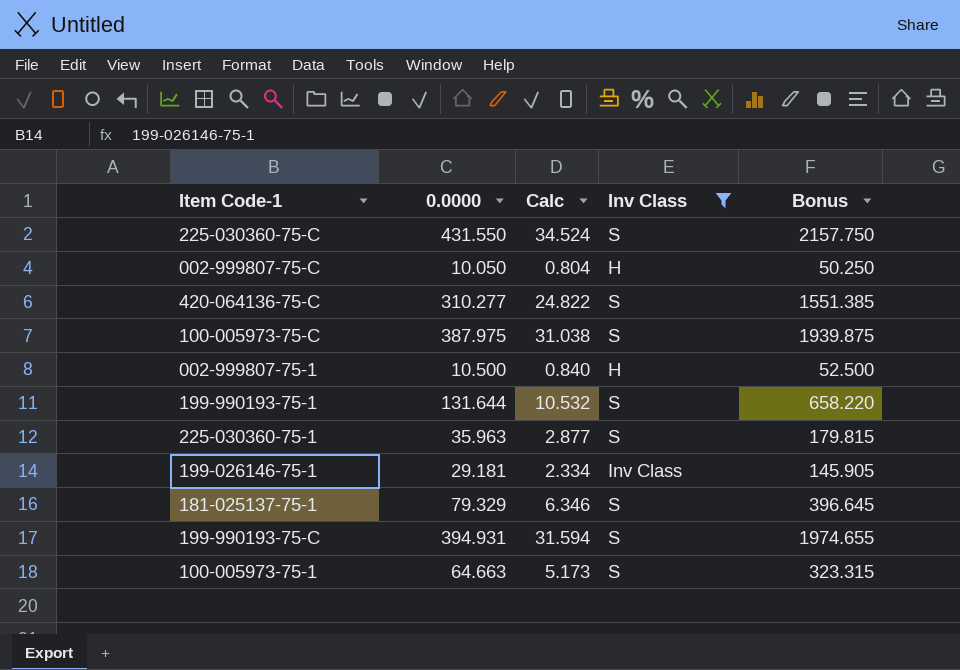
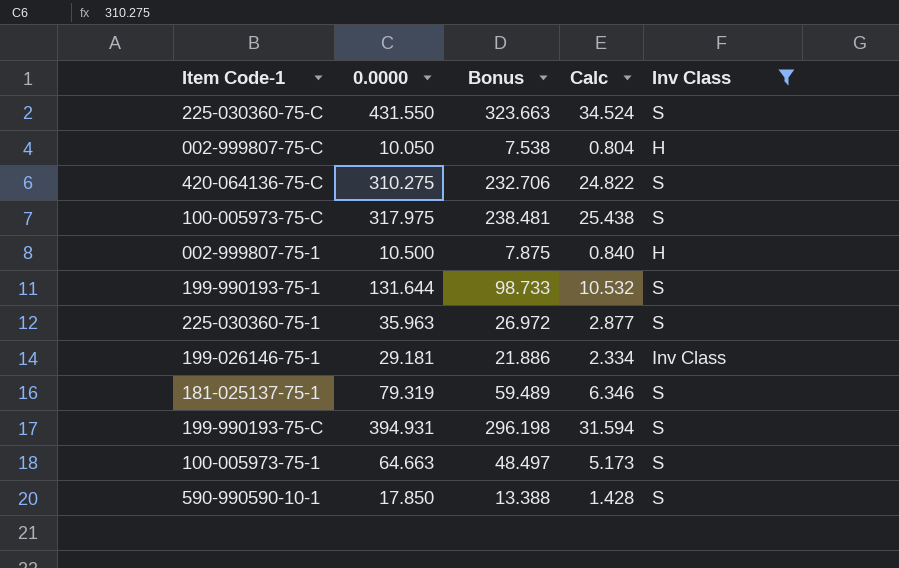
column Bonus | formula: [0.0000] * 5 -> [0.0000] * 0.75
column Bonus | position: 5 -> 3
420-064136-75-C | 0.0000: 310.277 -> 310.275
100-005973-75-C | 0.0000: 387.975 -> 317.975
100-005973-75-C | Calc: 31.038 -> 25.438
181-025137-75-1 | 0.0000: 79.329 -> 79.319
row 590-990590-10-1: none -> 17.850 | 13.388 | 1.428 | S

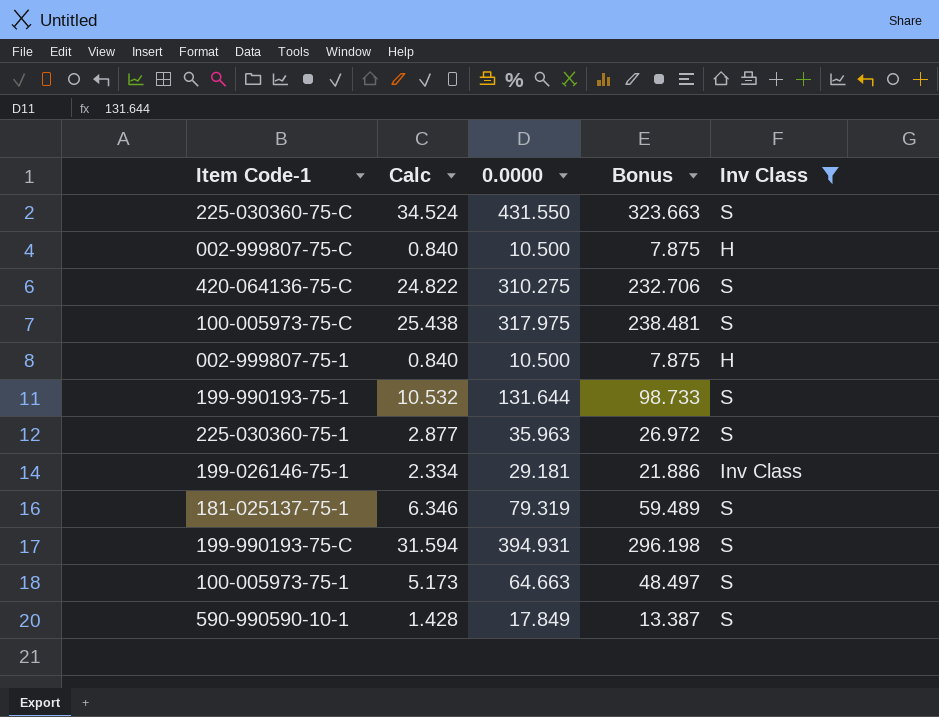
column Calc | position: 4 -> 2
002-999807-75-C | Calc: 0.804 -> 0.840
002-999807-75-C | 0.0000: 10.050 -> 10.500
002-999807-75-C | Bonus: 7.538 -> 7.875
590-990590-10-1 | 0.0000: 17.850 -> 17.849
590-990590-10-1 | Bonus: 13.388 -> 13.387

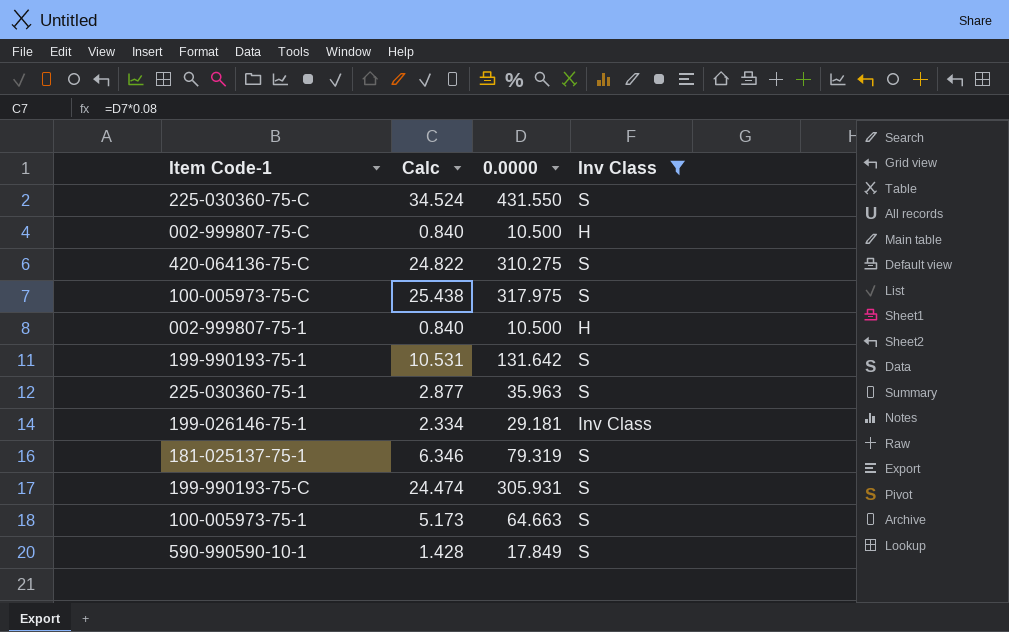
column Bonus | formula: [0.0000] * 0.75 -> none
199-990193-75-1 | Calc: 10.532 -> 10.531
199-990193-75-1 | 0.0000: 131.644 -> 131.642
199-990193-75-C | Calc: 31.594 -> 24.474
199-990193-75-C | 0.0000: 394.931 -> 305.931

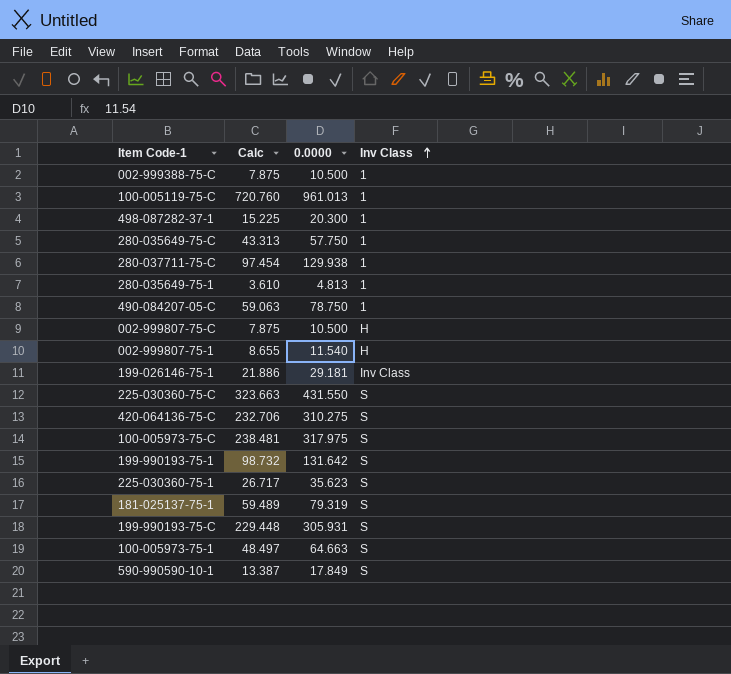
filter: Inv Class != 1 -> none
row order: none -> Inv Class ascending
column Calc | formula: [0.0000] * 0.08 -> [0.0000] * 0.75
002-999807-75-1 | 0.0000: 10.500 -> 11.540
225-030360-75-1 | 0.0000: 35.963 -> 35.623

